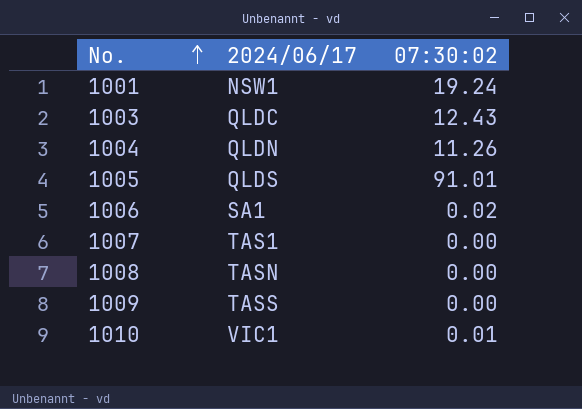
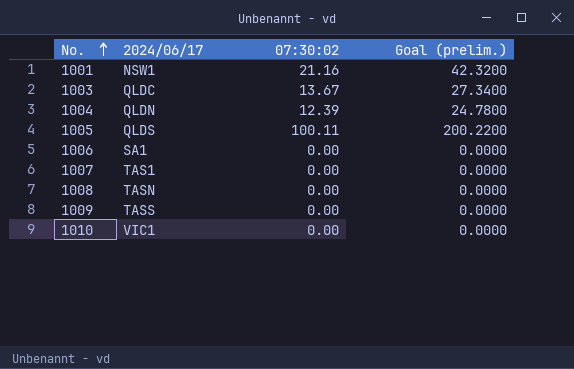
column Goal (prelim.) | formula: none -> [07:30:02] * 2
1001 | 07:30:02: 19.24 -> 21.16
1003 | 07:30:02: 12.43 -> 13.67
1004 | 07:30:02: 11.26 -> 12.39
1005 | 07:30:02: 91.01 -> 100.11
1006 | 07:30:02: 0.02 -> 0.00
1010 | 07:30:02: 0.01 -> 0.00

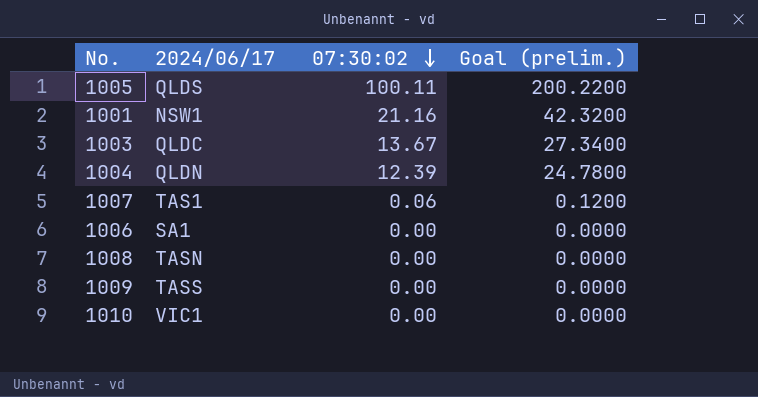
row order: No. ascending -> 07:30:02 descending
1007 | 07:30:02: 0.00 -> 0.06
1007 | Goal (prelim.): 0.0000 -> 0.1200

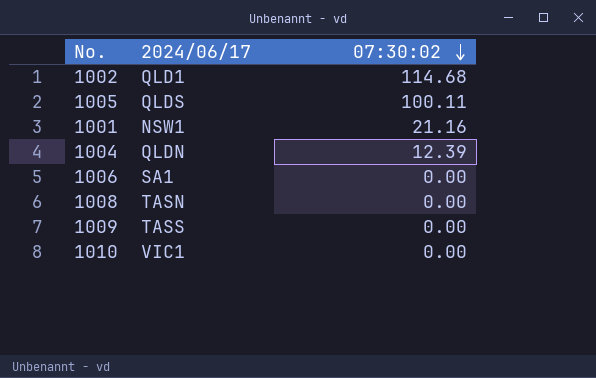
column Goal (prelim.) | formula: [07:30:02] * 2 -> none
row 1003: QLDC | 13.67 | 27.3400 -> none
row 1007: TAS1 | 0.06 | 0.1200 -> none
row 1002: none -> QLD1 | 114.68

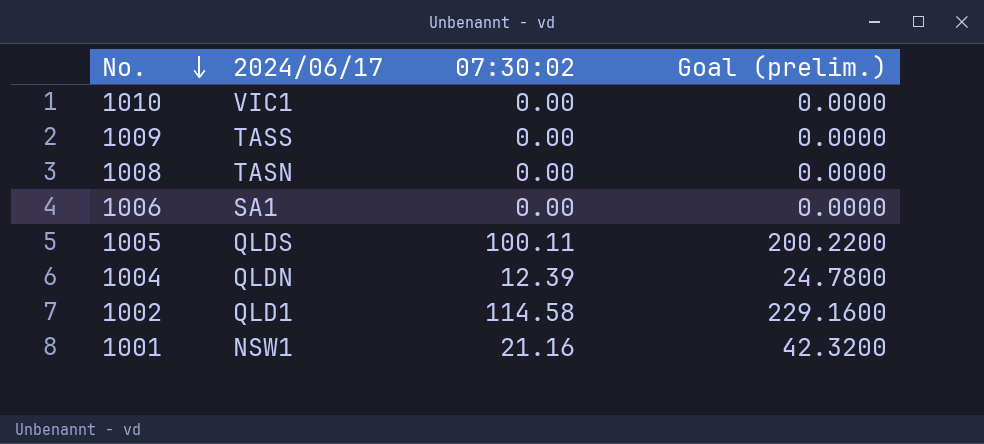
row order: 07:30:02 descending -> No. descending
column Goal (prelim.) | formula: none -> [07:30:02] * 2
1002 | 07:30:02: 114.68 -> 114.58

